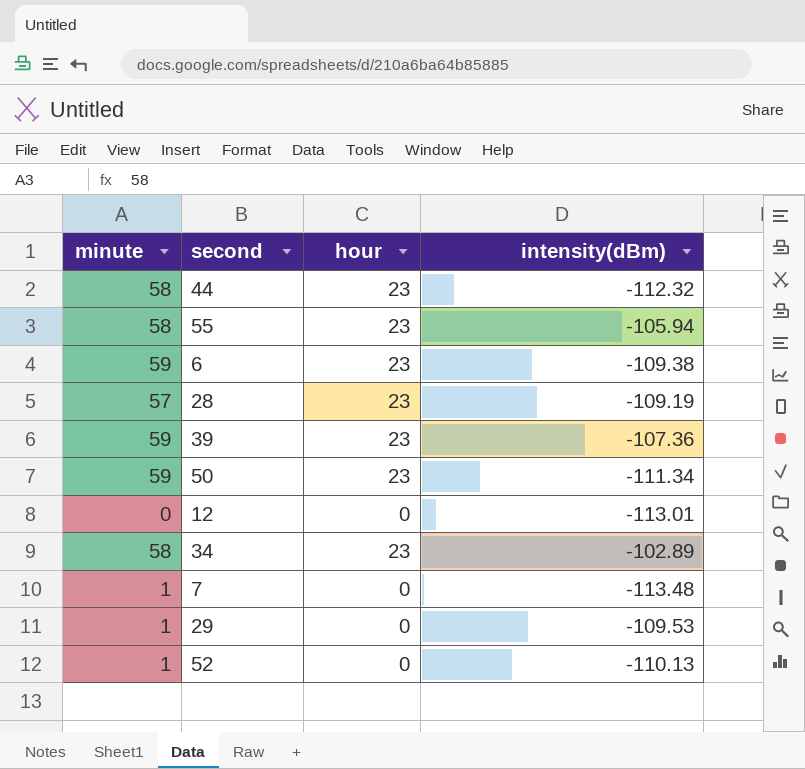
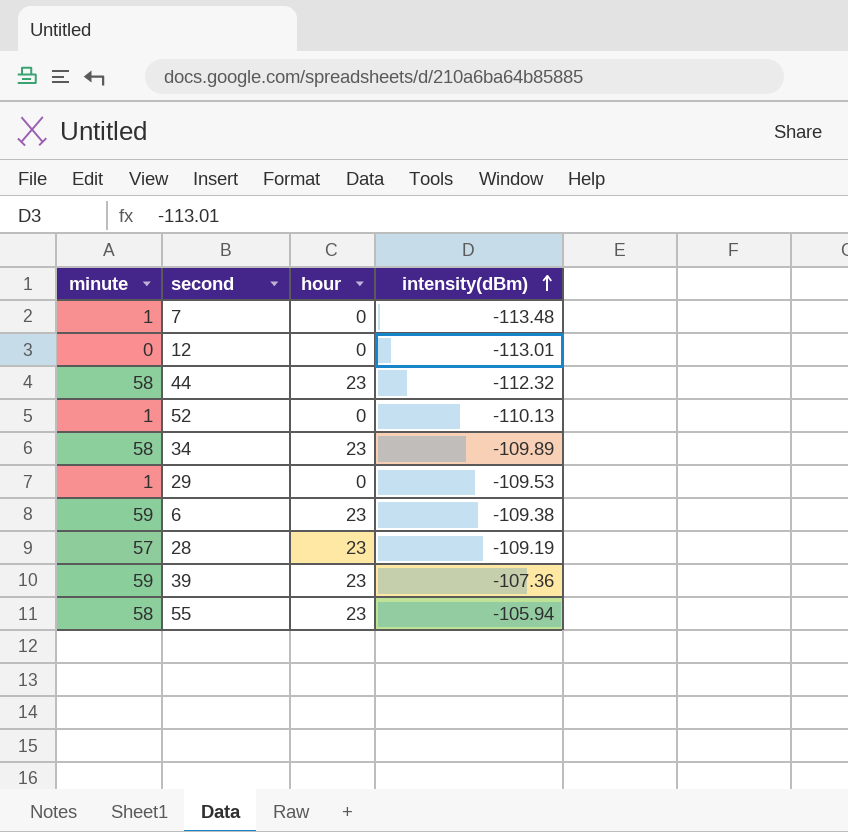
row order: none -> intensity(dBm) ascending
row 50: 59 | 23 | -111.34 -> none
34 | intensity(dBm): -102.89 -> -109.89

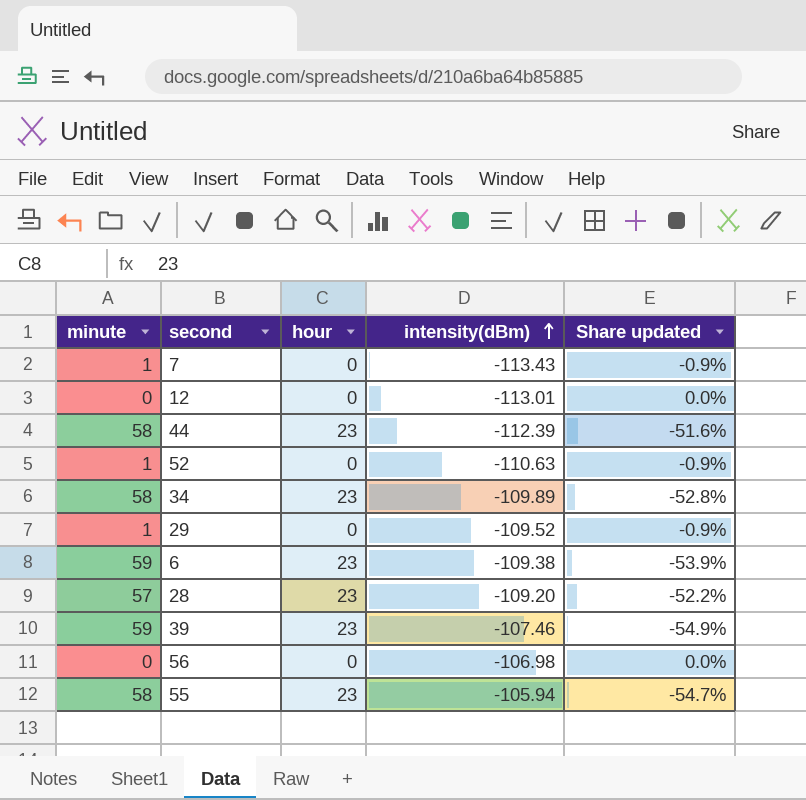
column Share updated | formula: none -> [minute] / [intensity(dBm)]
7 | intensity(dBm): -113.48 -> -113.43
44 | intensity(dBm): -112.32 -> -112.39
52 | intensity(dBm): -110.13 -> -110.63
29 | intensity(dBm): -109.53 -> -109.52
28 | intensity(dBm): -109.19 -> -109.20
39 | intensity(dBm): -107.36 -> -107.46
row 56: none -> 0 | 0 | -106.98 | 0.0%

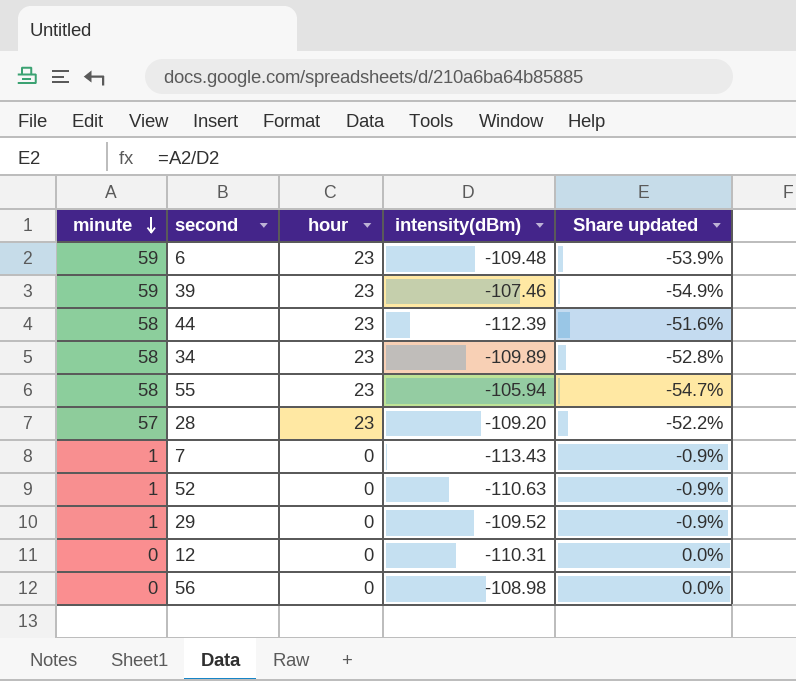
row order: intensity(dBm) ascending -> minute descending
6 | intensity(dBm): -109.38 -> -109.48
12 | intensity(dBm): -113.01 -> -110.31
56 | intensity(dBm): -106.98 -> -108.98

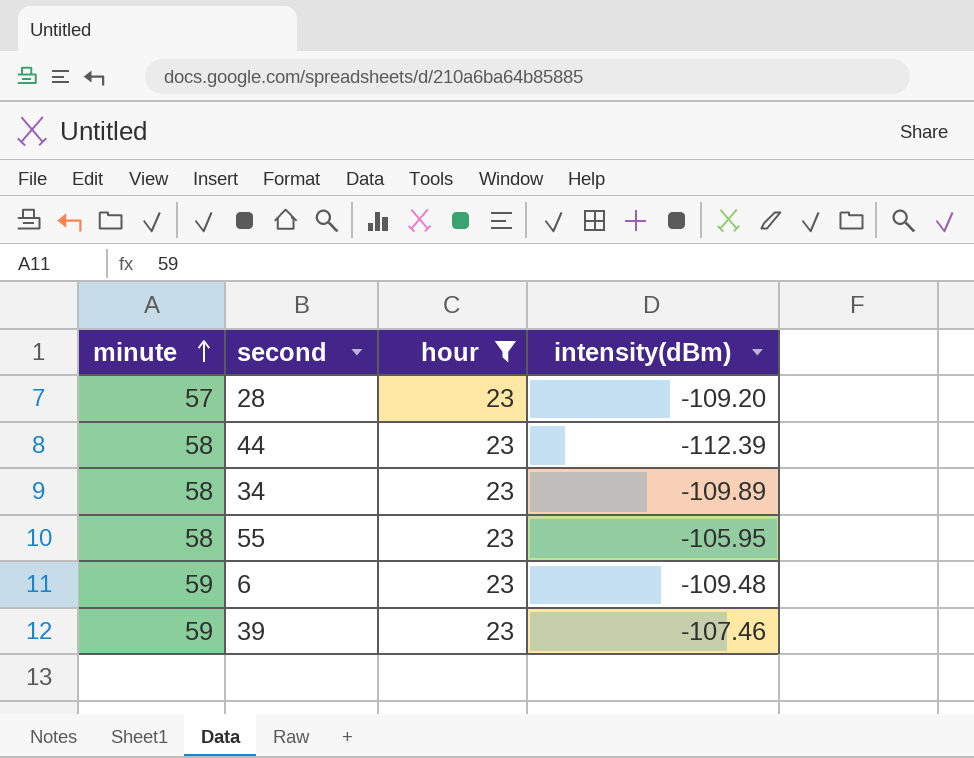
filter: none -> hour = 23
row order: minute descending -> minute ascending
column Share updated | formula: [minute] / [intensity(dBm)] -> none
55 | intensity(dBm): -105.94 -> -105.95

